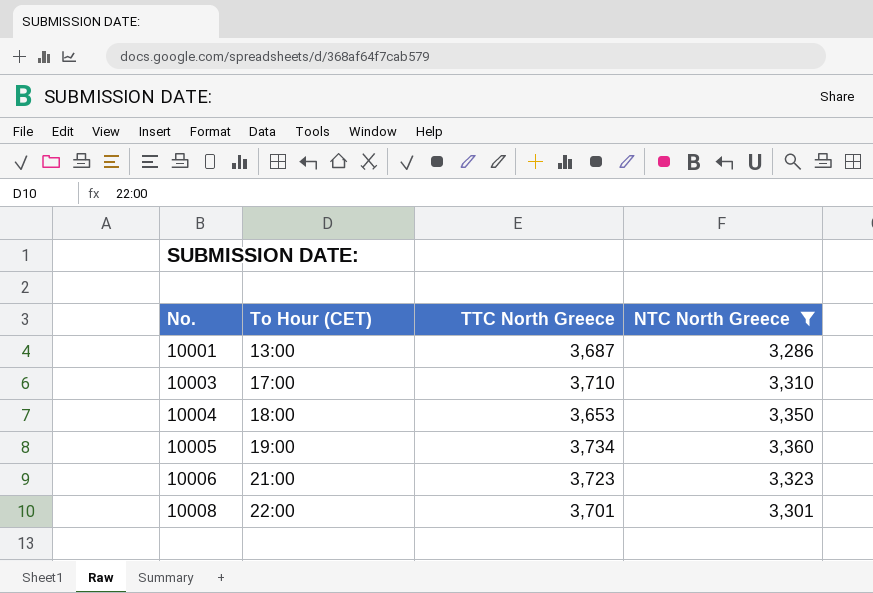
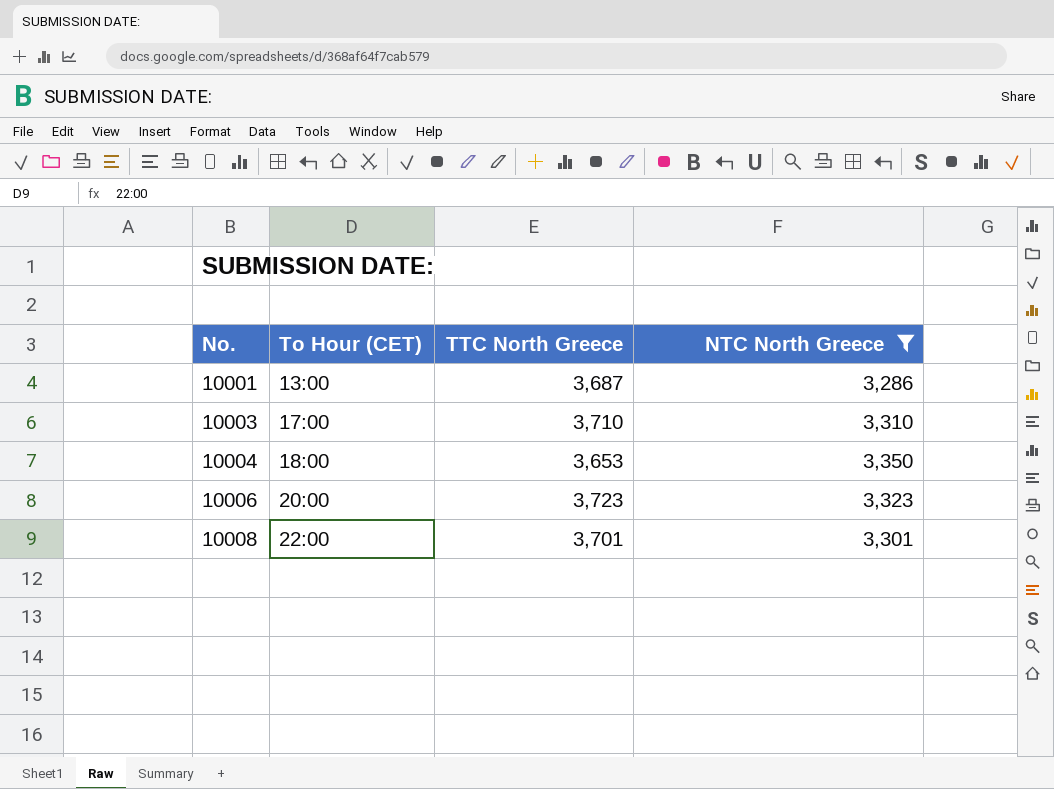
row 10005: 19:00 | 3,734 | 3,360 -> none
10006 | To Hour (CET): 21:00 -> 20:00

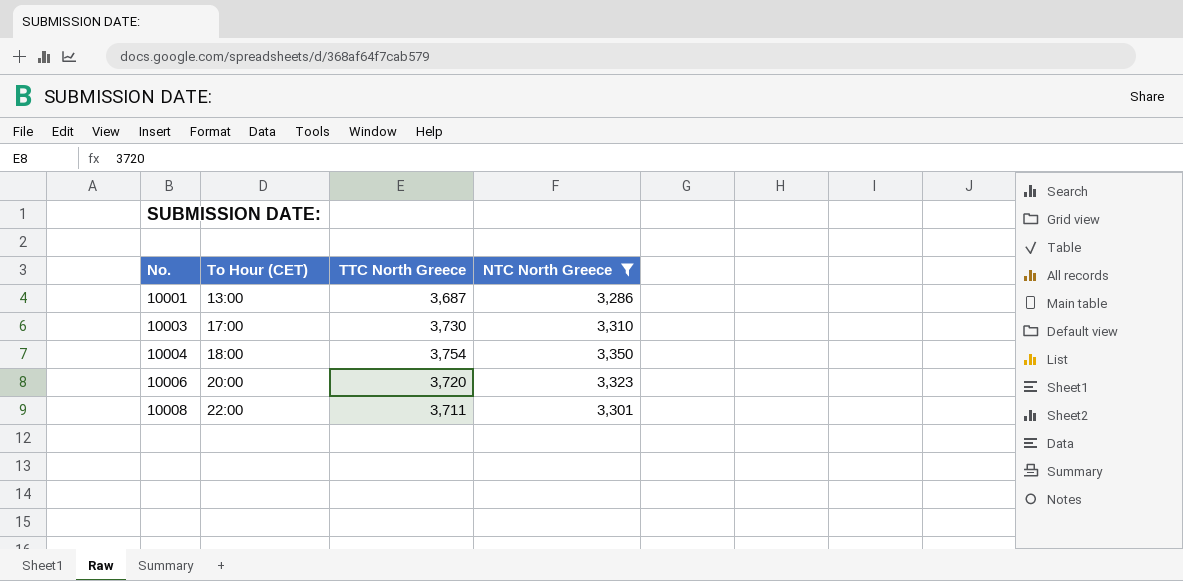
10003 | TTC North Greece: 3,710 -> 3,730
10004 | TTC North Greece: 3,653 -> 3,754
10006 | TTC North Greece: 3,723 -> 3,720
10008 | TTC North Greece: 3,701 -> 3,711

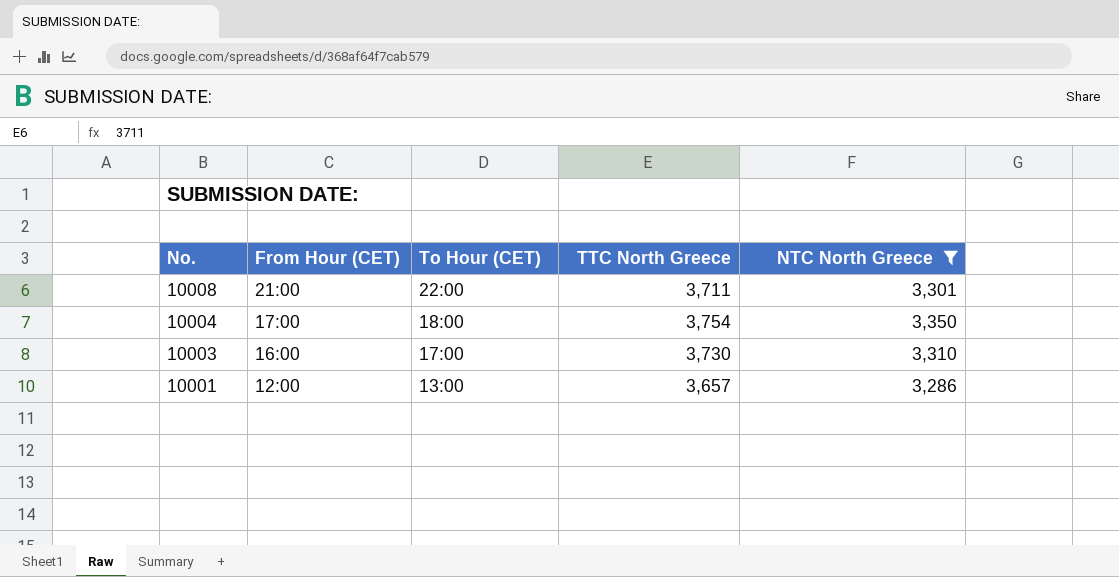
row order: No. ascending -> No. descending
column From Hour (CET) | position: none -> 2
row 10006: 20:00 | 3,720 | 3,323 -> none
10001 | TTC North Greece: 3,687 -> 3,657

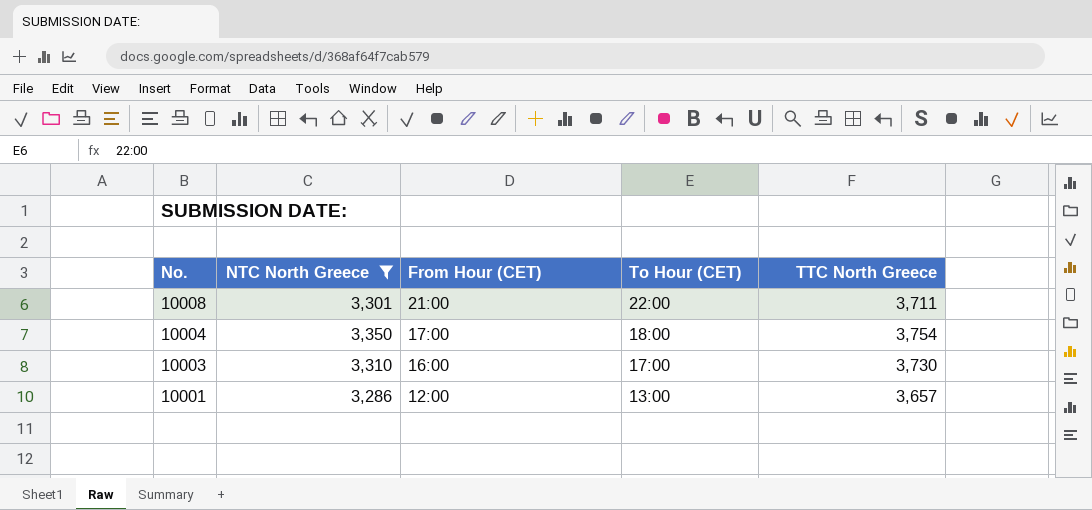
column NTC North Greece | position: 5 -> 2

